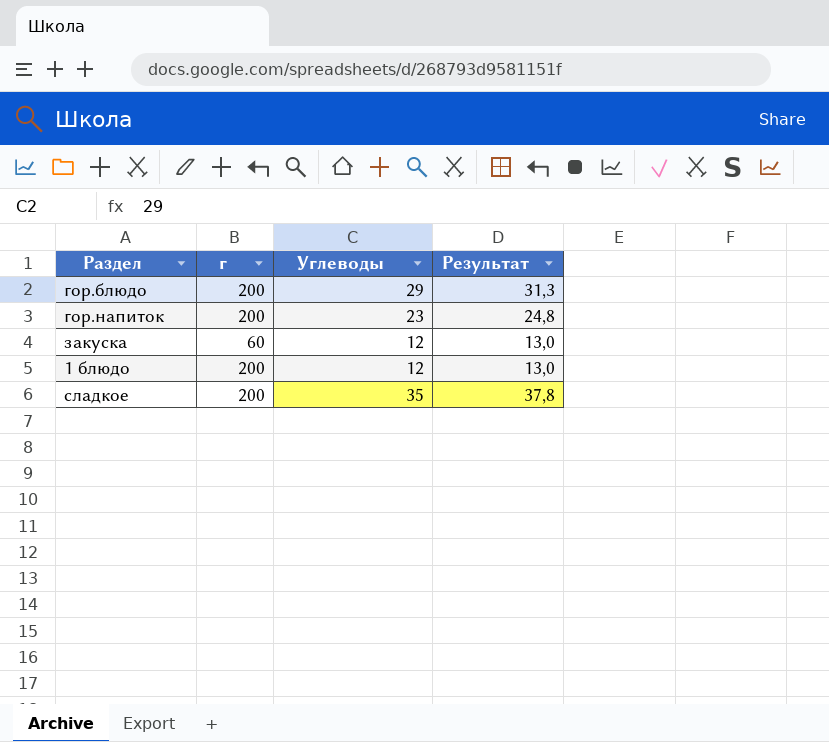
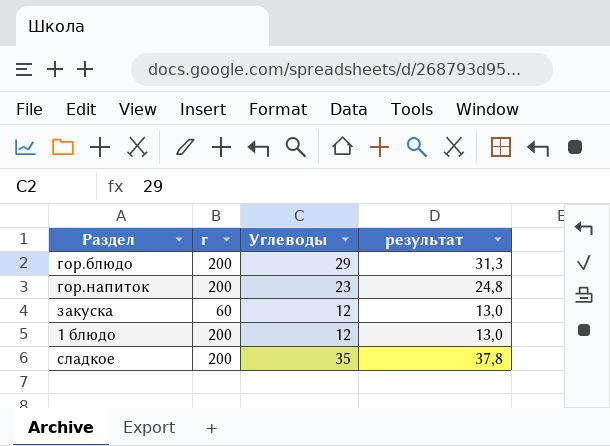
column name: Результат -> результат

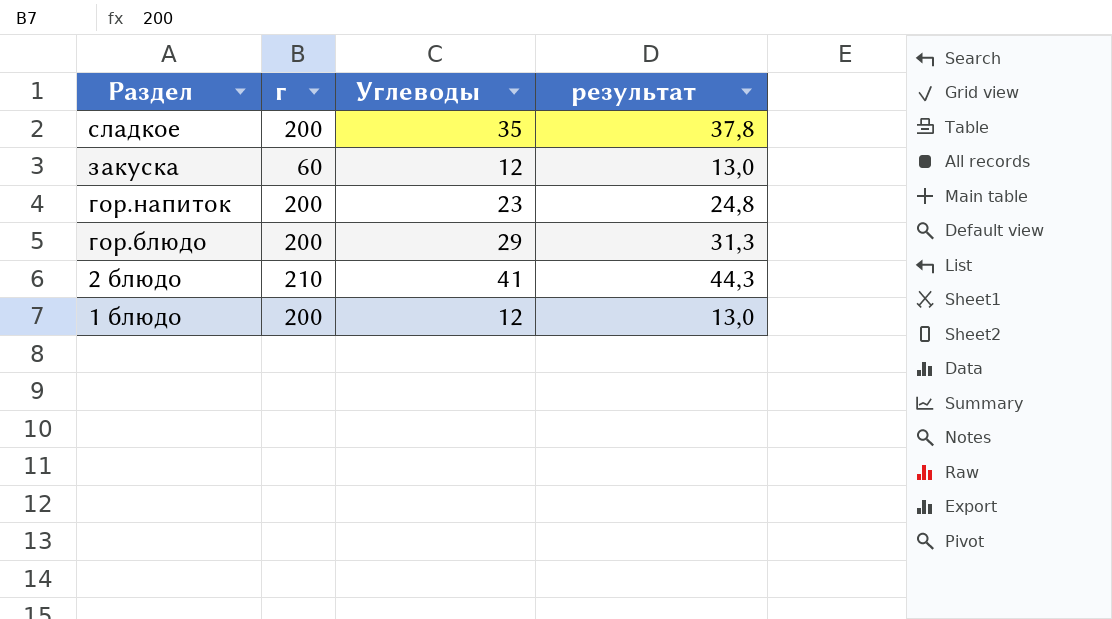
row order: none -> Раздел descending
row 2 блюдо: none -> 210 | 41 | 44,3

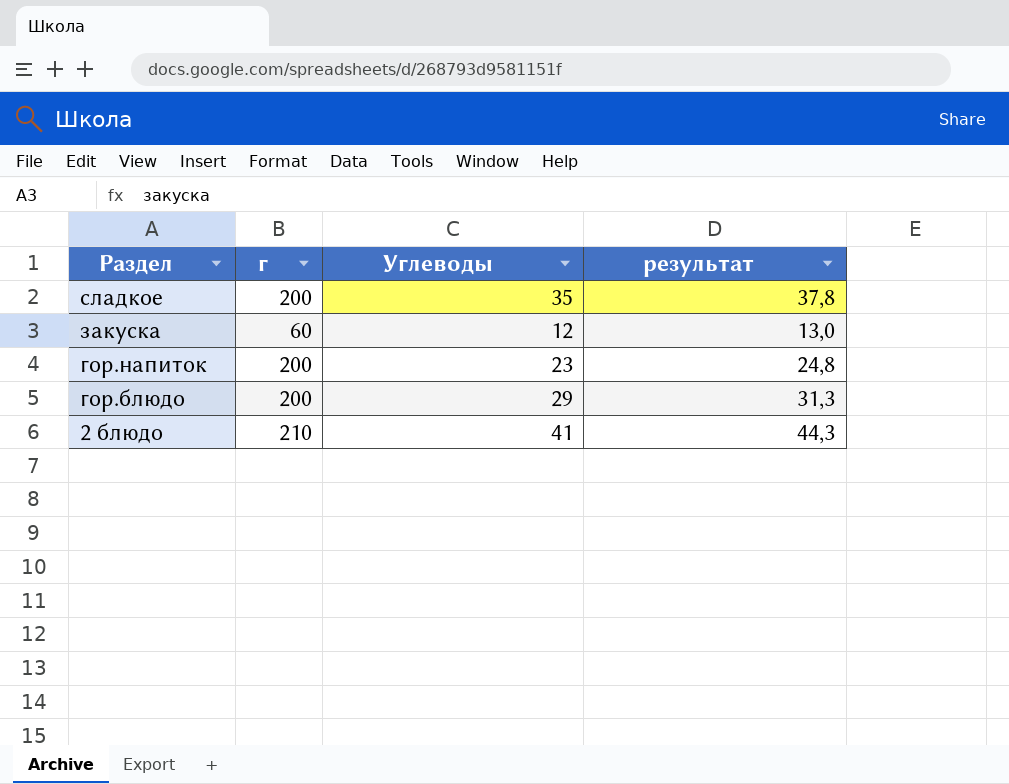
row 1 блюдо: 200 | 12 | 13,0 -> none

